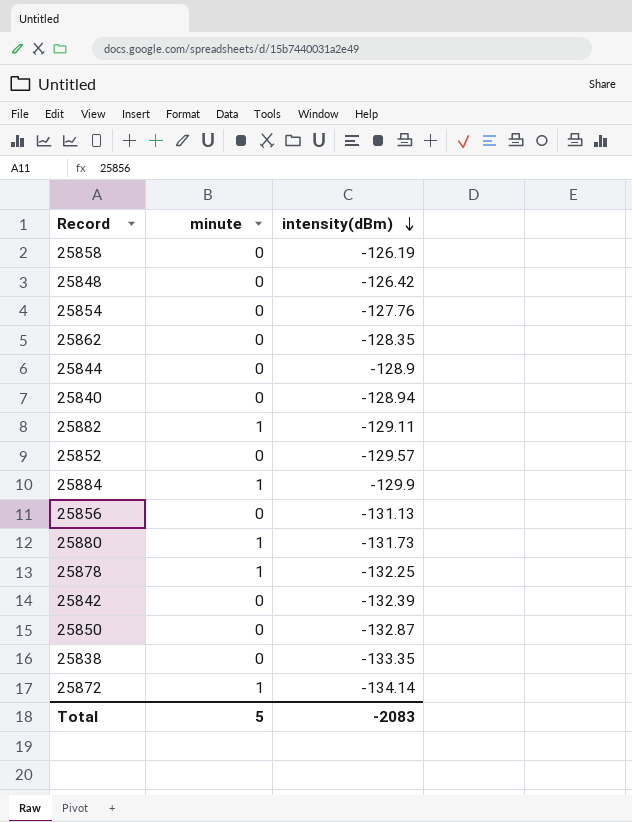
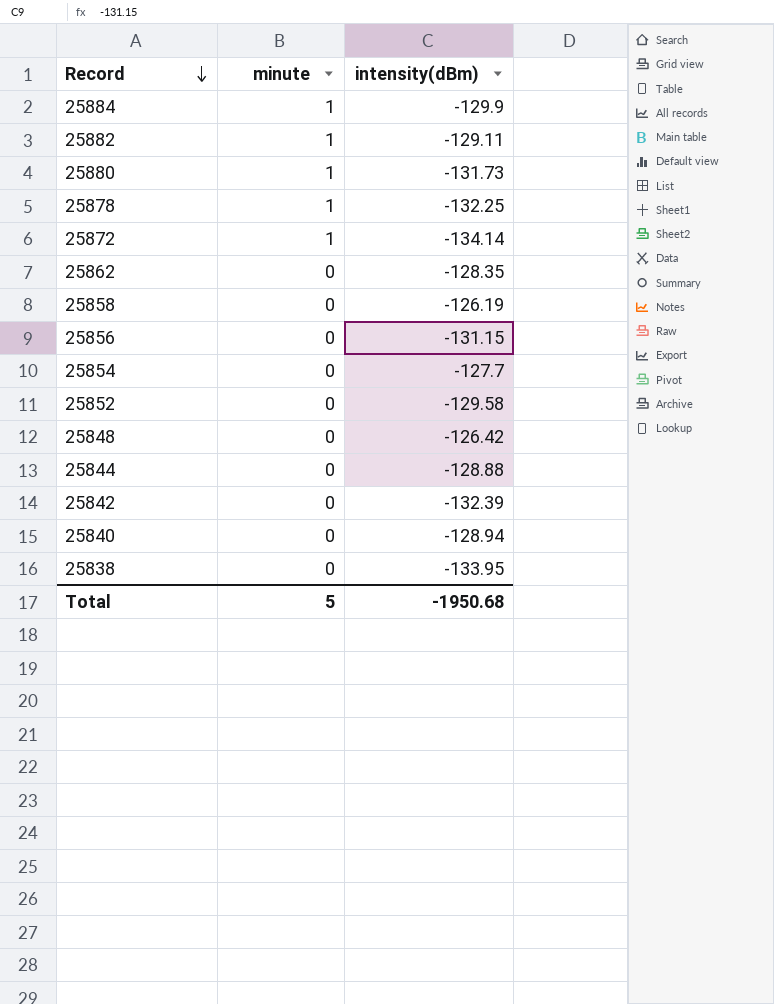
row order: intensity(dBm) descending -> Record descending
row 25850: 0 | -132.87 -> none
25856 | intensity(dBm): -131.13 -> -131.15
25854 | intensity(dBm): -127.76 -> -127.7
25852 | intensity(dBm): -129.57 -> -129.58
25844 | intensity(dBm): -128.9 -> -128.88
25838 | intensity(dBm): -133.35 -> -133.95
Total | intensity(dBm): -2083 -> -1950.68

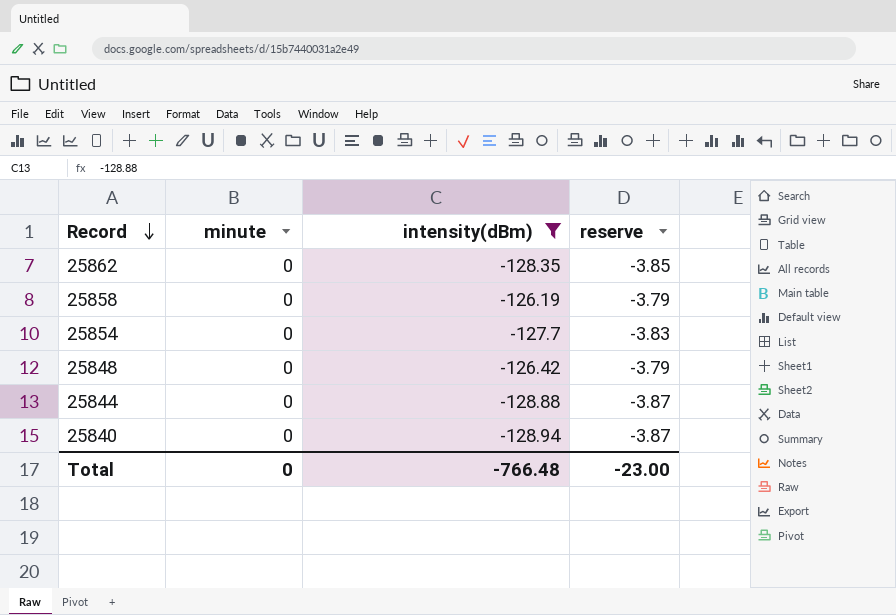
filter: none -> intensity(dBm) >= -128.94
column reserve | formula: none -> [intensity(dBm)] * 0.03
Total | minute: 5 -> 0
Total | intensity(dBm): -1950.68 -> -766.48

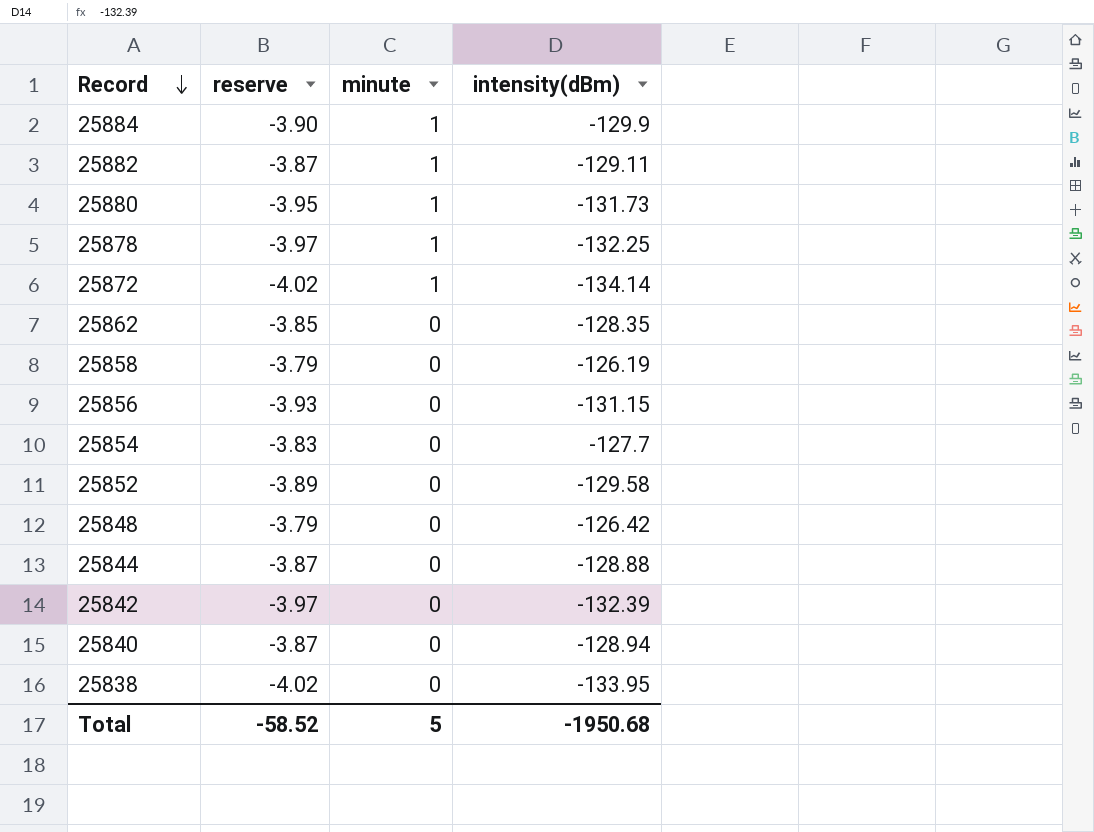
filter: intensity(dBm) >= -128.94 -> none
column reserve | position: 4 -> 2
Total | reserve: -23.00 -> -58.52
Total | minute: 0 -> 5
Total | intensity(dBm): -766.48 -> -1950.68

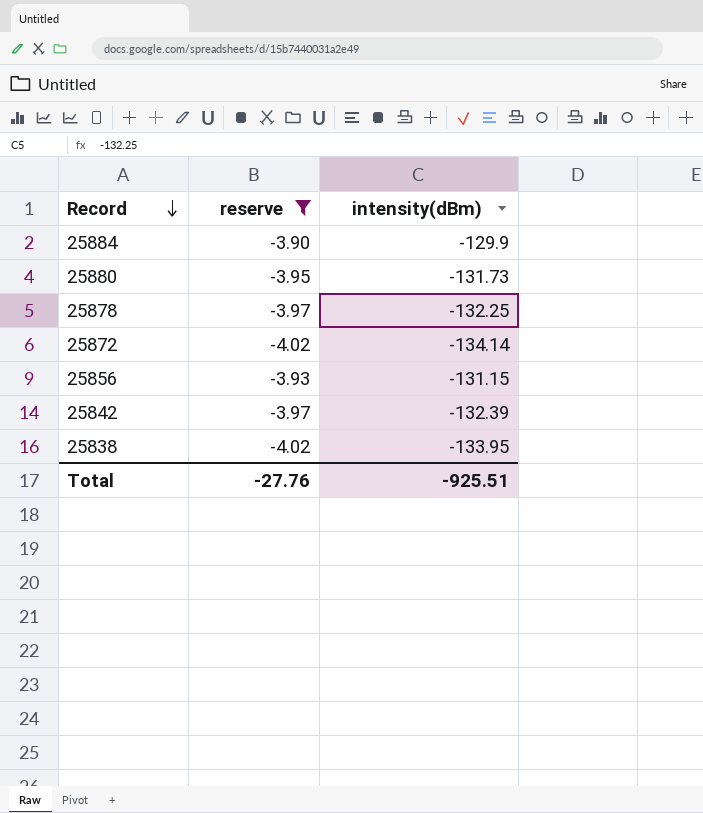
filter: none -> reserve <= -3.90
column minute | position: 3 -> none
Total | reserve: -58.52 -> -27.76
Total | intensity(dBm): -1950.68 -> -925.51

